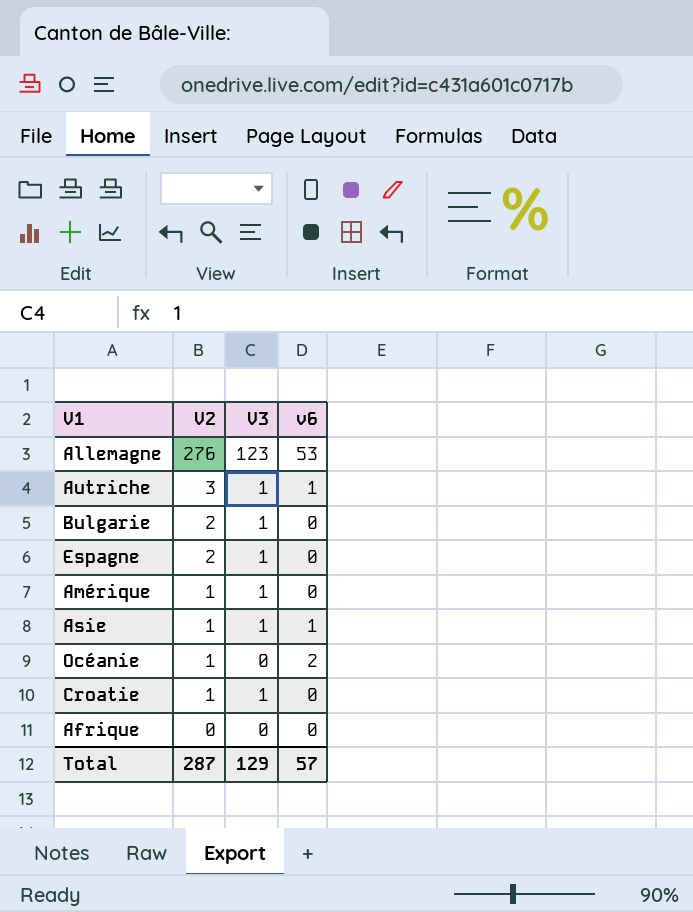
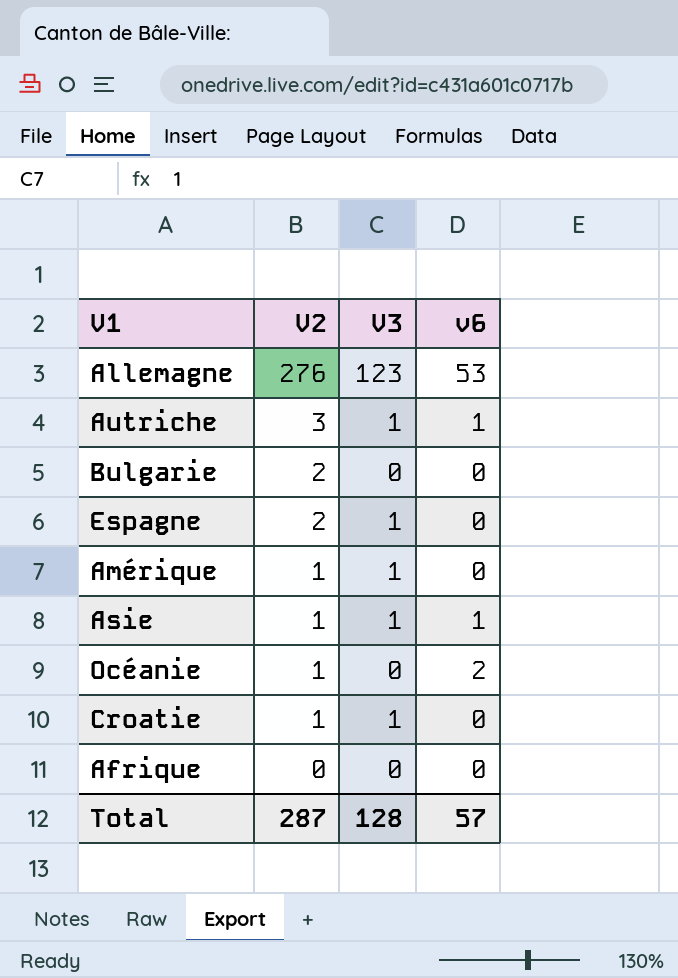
Bulgarie | V3: 1 -> 0
Total | V3: 129 -> 128

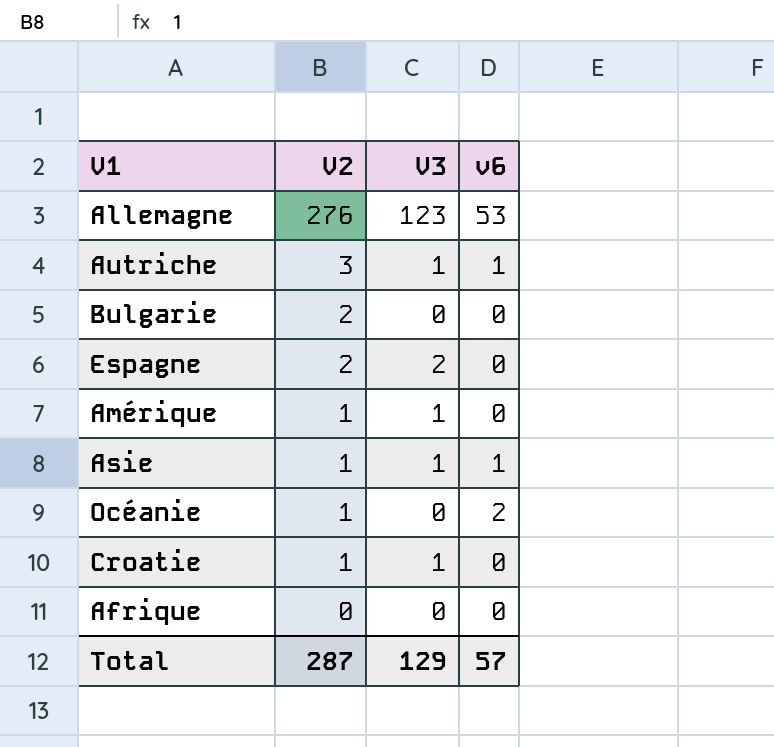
Espagne | V3: 1 -> 2
Total | V3: 128 -> 129

